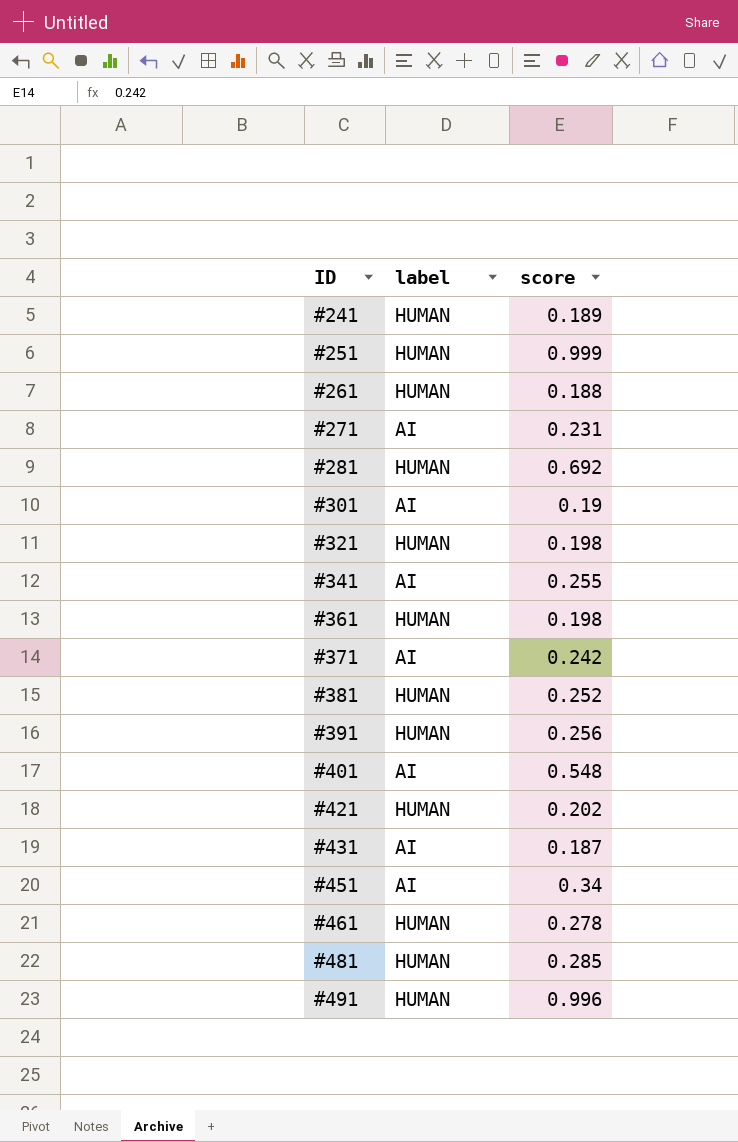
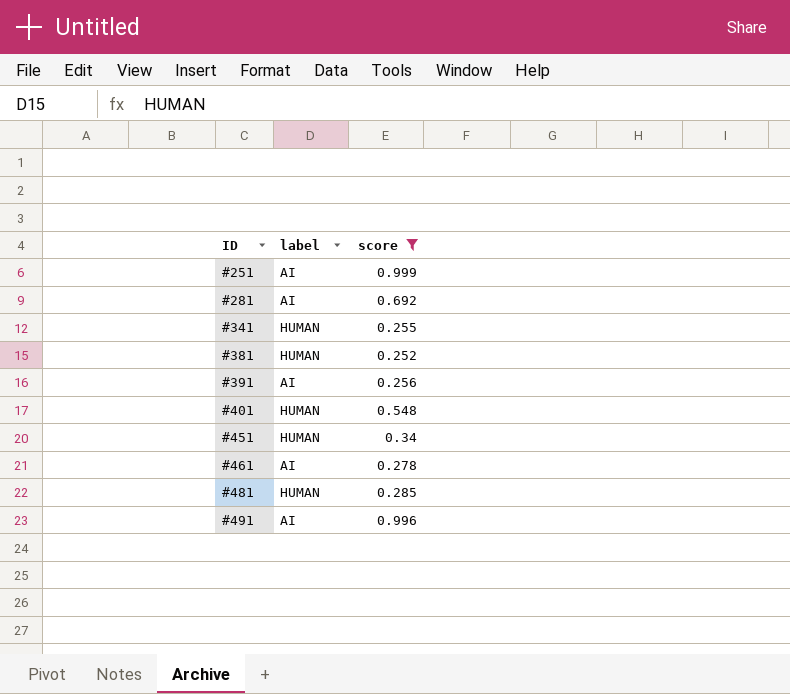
filter: none -> score >= 0.252
#251 | label: HUMAN -> AI
#281 | label: HUMAN -> AI
#341 | label: AI -> HUMAN
#391 | label: HUMAN -> AI
#401 | label: AI -> HUMAN
#451 | label: AI -> HUMAN
#461 | label: HUMAN -> AI
#491 | label: HUMAN -> AI

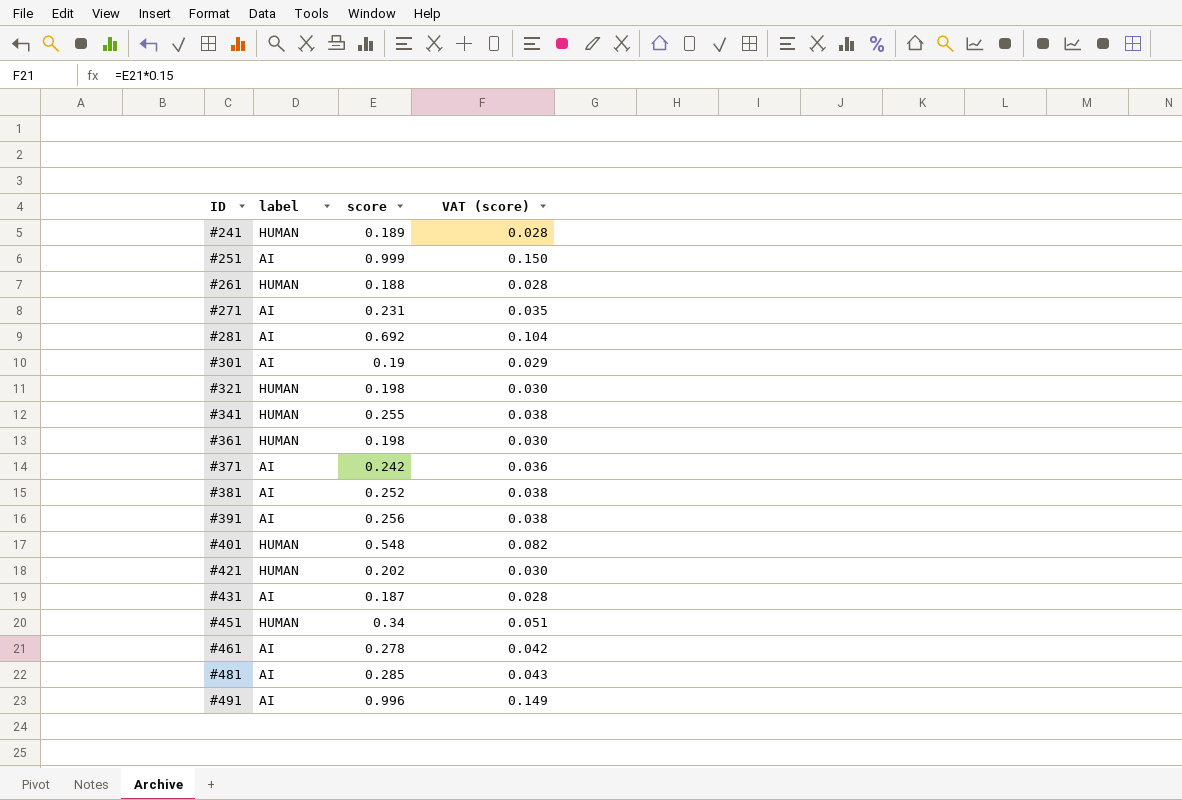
filter: score >= 0.252 -> none
column VAT (score) | formula: none -> [score] * 0.15
#381 | label: HUMAN -> AI
#481 | label: HUMAN -> AI

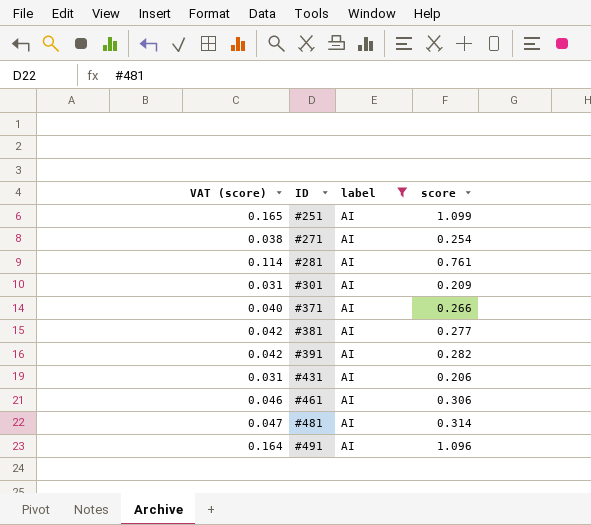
filter: none -> label = AI
column VAT (score) | position: 4 -> 1
#251 | VAT (score): 0.150 -> 0.165
#251 | score: 0.999 -> 1.099
#271 | VAT (score): 0.035 -> 0.038
#271 | score: 0.231 -> 0.254
#281 | VAT (score): 0.104 -> 0.114
#281 | score: 0.692 -> 0.761
#301 | VAT (score): 0.029 -> 0.031
#301 | score: 0.19 -> 0.209
#371 | VAT (score): 0.036 -> 0.040
#371 | score: 0.242 -> 0.266
#381 | VAT (score): 0.038 -> 0.042
#381 | score: 0.252 -> 0.277
#391 | VAT (score): 0.038 -> 0.042
#391 | score: 0.256 -> 0.282
#431 | VAT (score): 0.028 -> 0.031
#431 | score: 0.187 -> 0.206
#461 | VAT (score): 0.042 -> 0.046
#461 | score: 0.278 -> 0.306
#481 | VAT (score): 0.043 -> 0.047
#481 | score: 0.285 -> 0.314
#491 | VAT (score): 0.149 -> 0.164
#491 | score: 0.996 -> 1.096

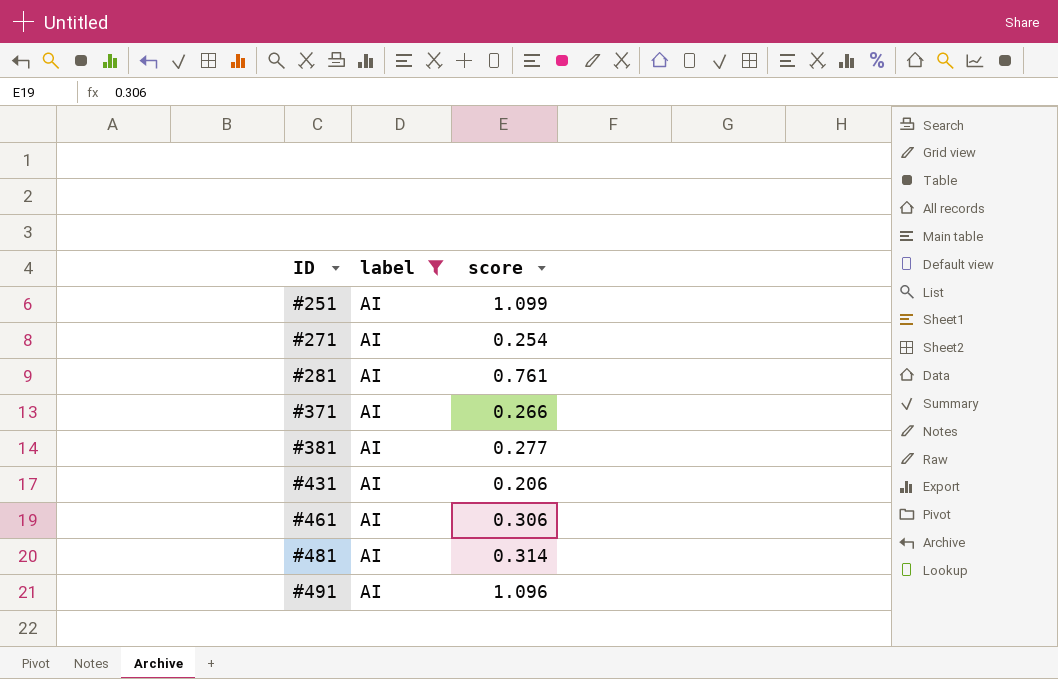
column VAT (score) | formula: [score] * 0.15 -> none
row #301: 0.031 | AI | 0.209 -> none
row #391: 0.042 | AI | 0.282 -> none

